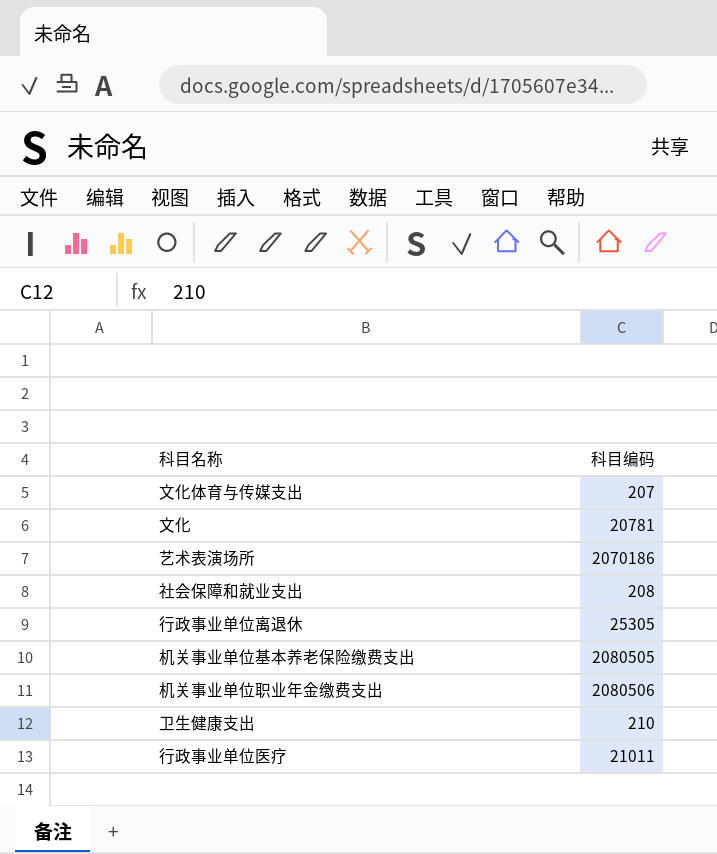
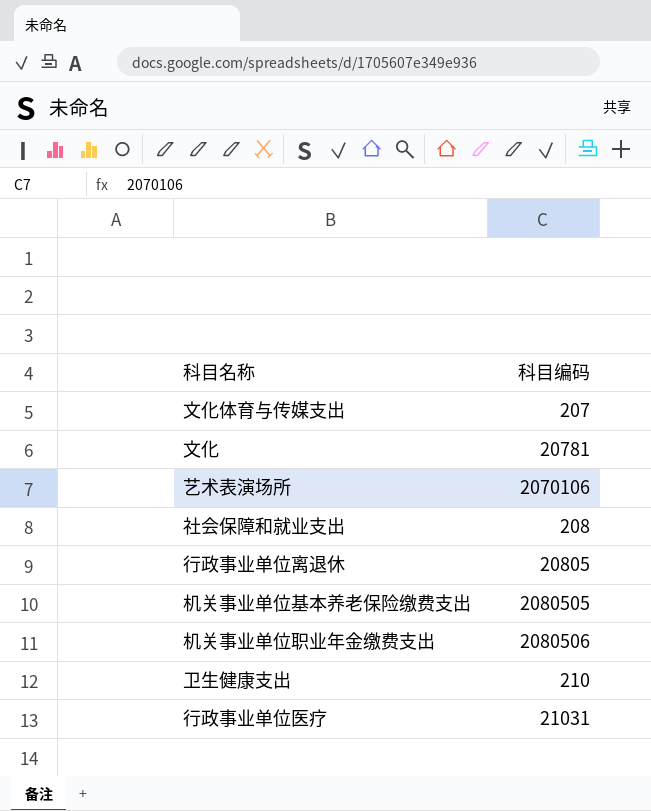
艺术表演场所 | 科目编码: 2070186 -> 2070106
行政事业单位离退休 | 科目编码: 25305 -> 20805
行政事业单位医疗 | 科目编码: 21011 -> 21031

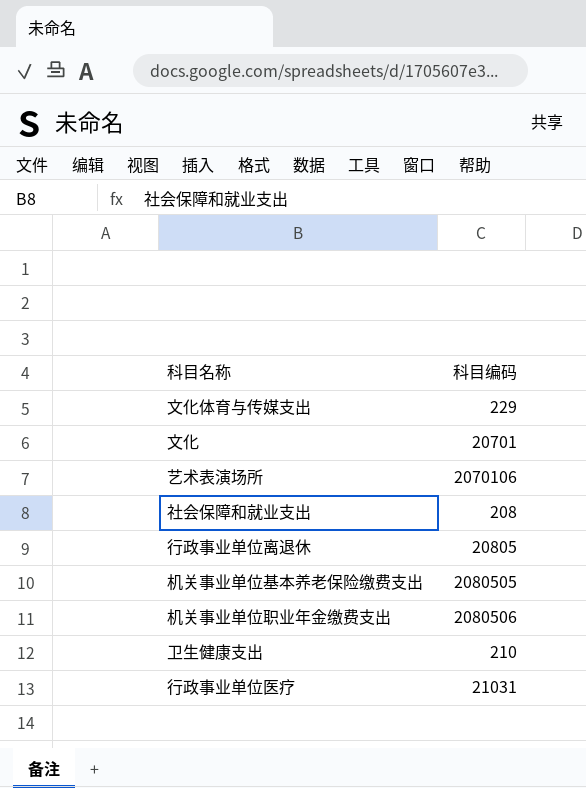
文化体育与传媒支出 | 科目编码: 207 -> 229
文化 | 科目编码: 20781 -> 20701

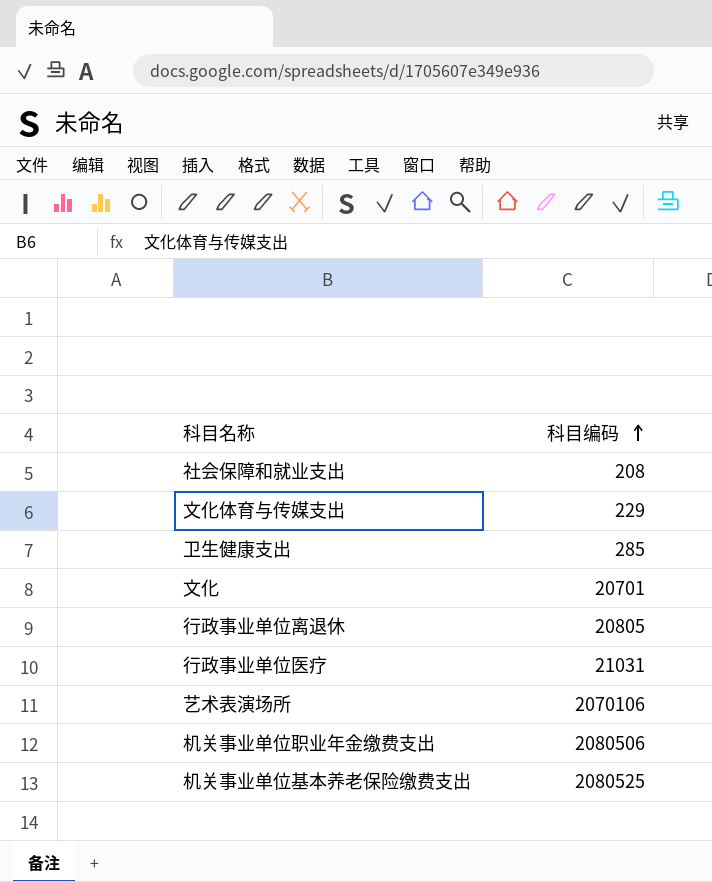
row order: none -> 科目编码 ascending
卫生健康支出 | 科目编码: 210 -> 285
机关事业单位基本养老保险缴费支出 | 科目编码: 2080505 -> 2080525

